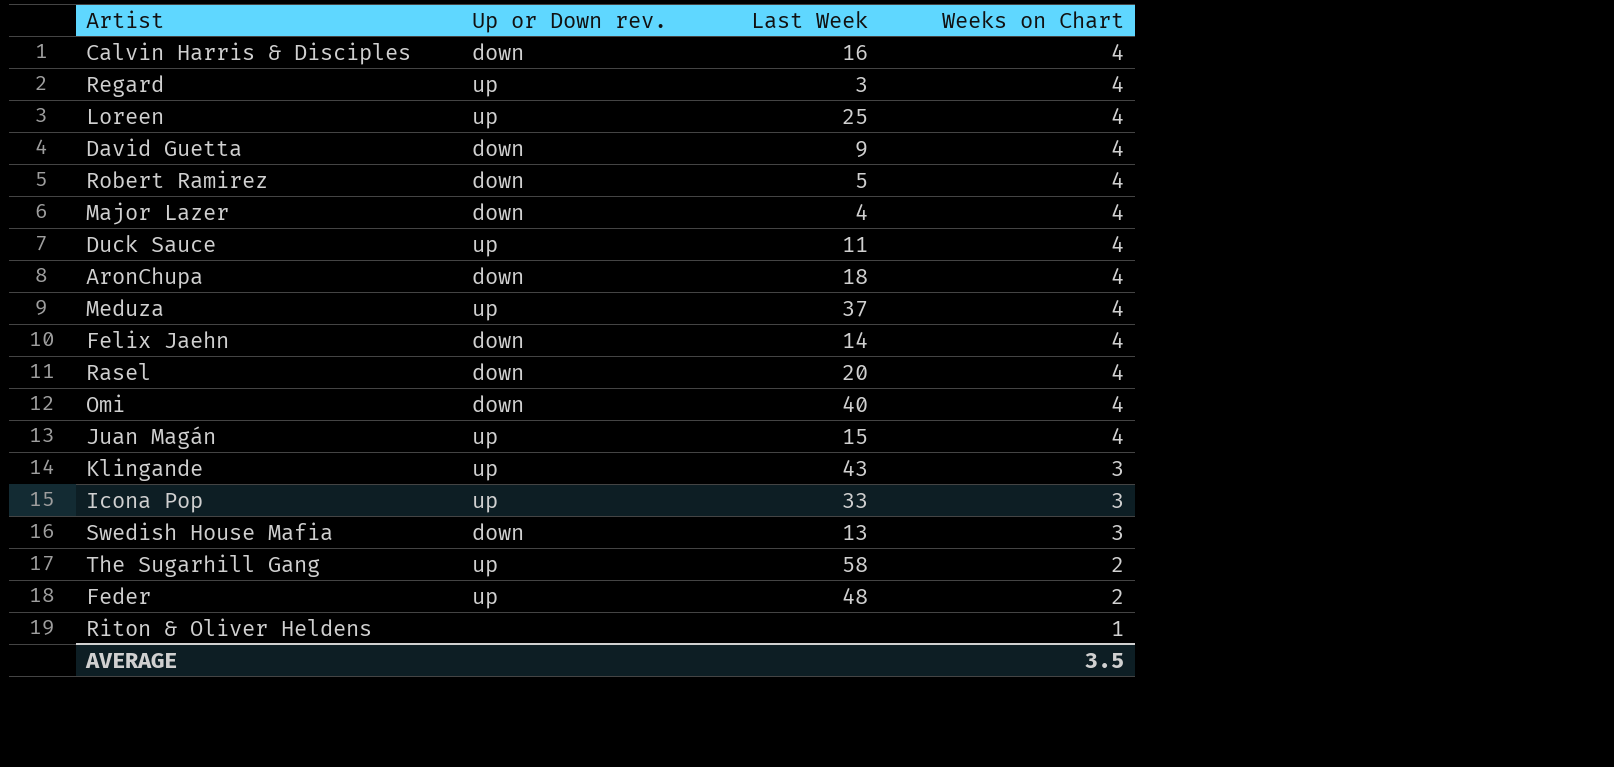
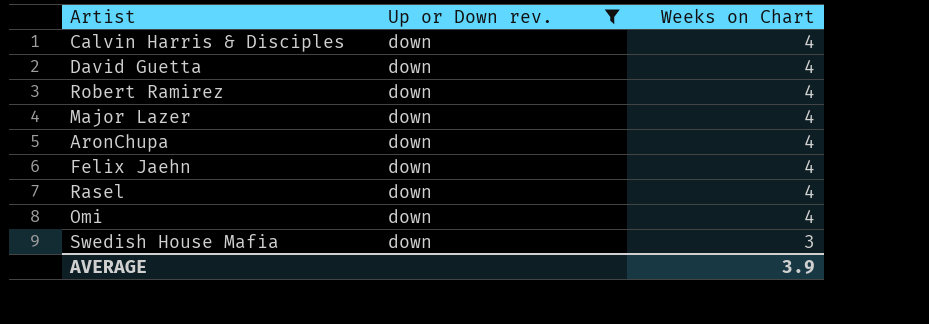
filter: none -> Up or Down rev. = down
column Last Week | position: 3 -> none
AVERAGE | Weeks on Chart: 3.5 -> 3.9

